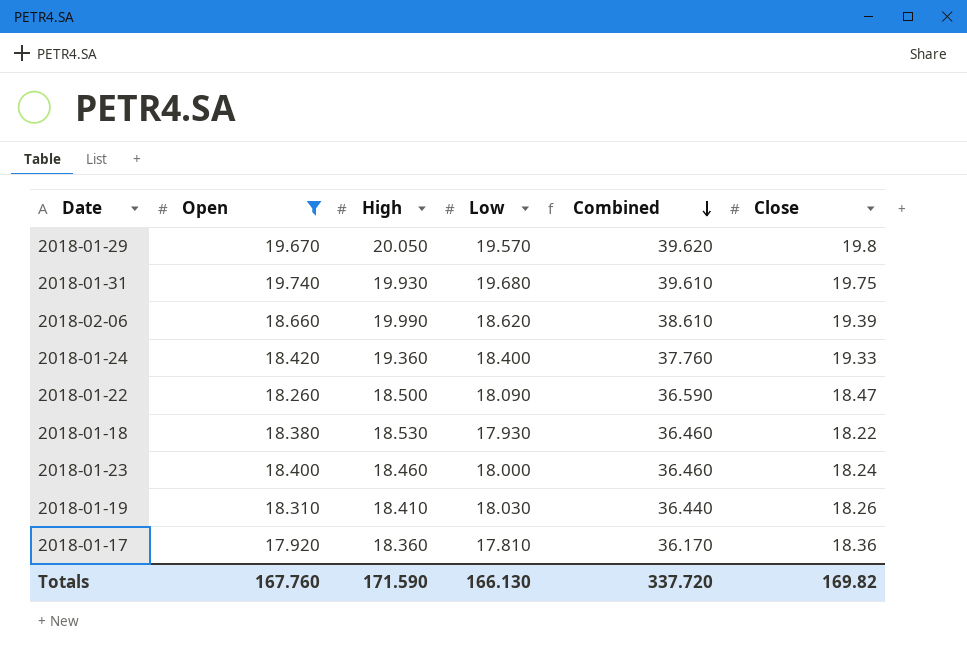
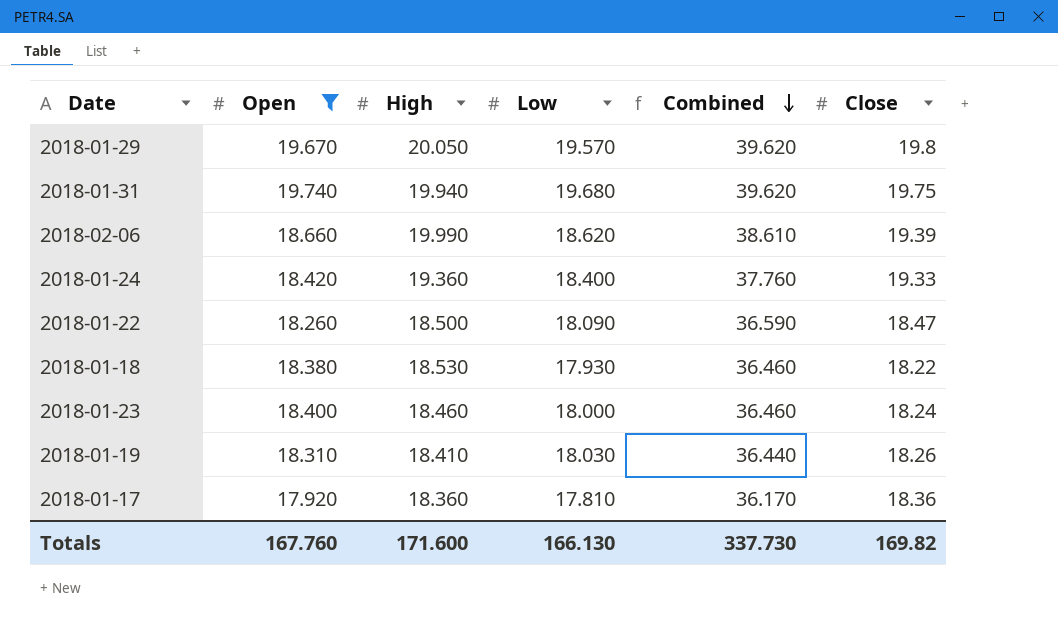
2018-01-31 | High: 19.930 -> 19.940
2018-01-31 | Combined: 39.610 -> 39.620
Totals | High: 171.590 -> 171.600
Totals | Combined: 337.720 -> 337.730

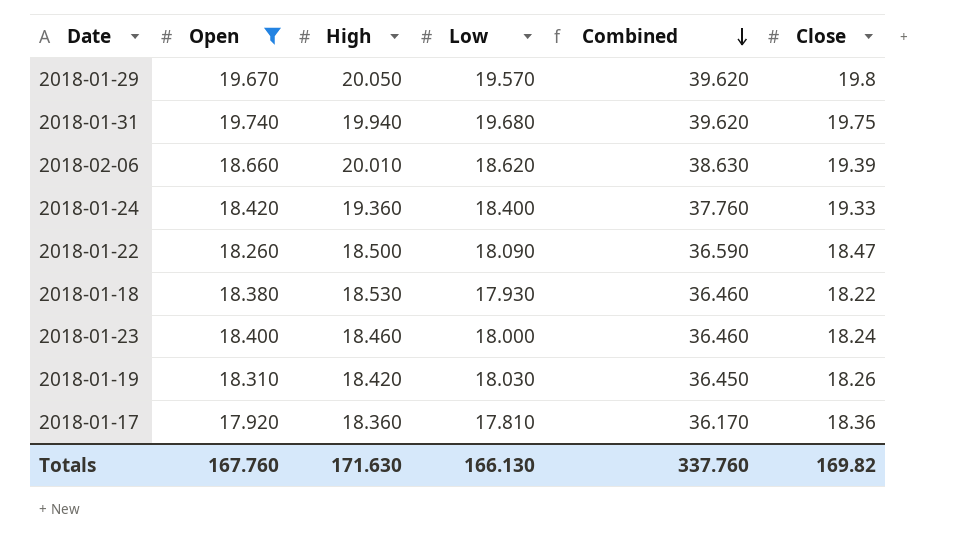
2018-02-06 | High: 19.990 -> 20.010
2018-02-06 | Combined: 38.610 -> 38.630
2018-01-19 | High: 18.410 -> 18.420
2018-01-19 | Combined: 36.440 -> 36.450
Totals | High: 171.600 -> 171.630
Totals | Combined: 337.730 -> 337.760

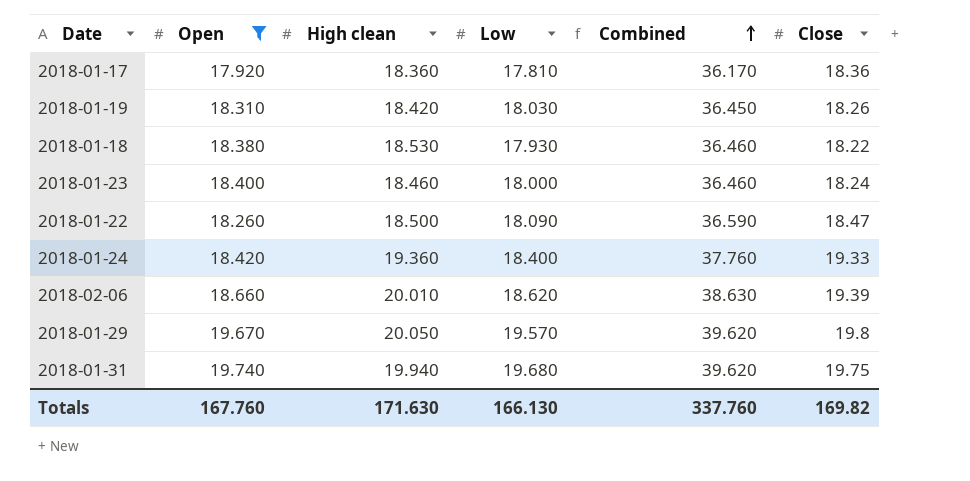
row order: Combined descending -> Combined ascending
column name: High -> High clean

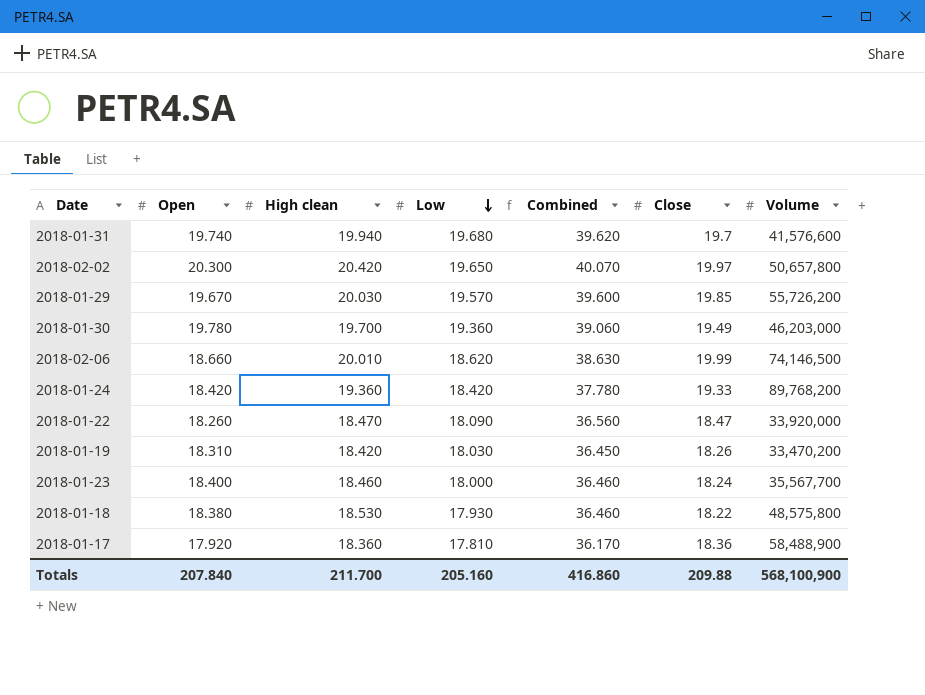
filter: Open <= 19.740 -> none
row order: Combined ascending -> Low descending
column Volume | position: none -> 7
2018-01-31 | Close: 19.75 -> 19.7
2018-01-29 | High clean: 20.050 -> 20.030
2018-01-29 | Combined: 39.620 -> 39.600
2018-01-29 | Close: 19.8 -> 19.85
2018-02-06 | Close: 19.39 -> 19.99
2018-01-24 | Low: 18.400 -> 18.420
2018-01-24 | Combined: 37.760 -> 37.780
2018-01-22 | High clean: 18.500 -> 18.470
2018-01-22 | Combined: 36.590 -> 36.560
Totals | Open: 167.760 -> 207.840
Totals | High clean: 171.630 -> 211.700
Totals | Low: 166.130 -> 205.160
Totals | Combined: 337.760 -> 416.860
Totals | Close: 169.82 -> 209.88

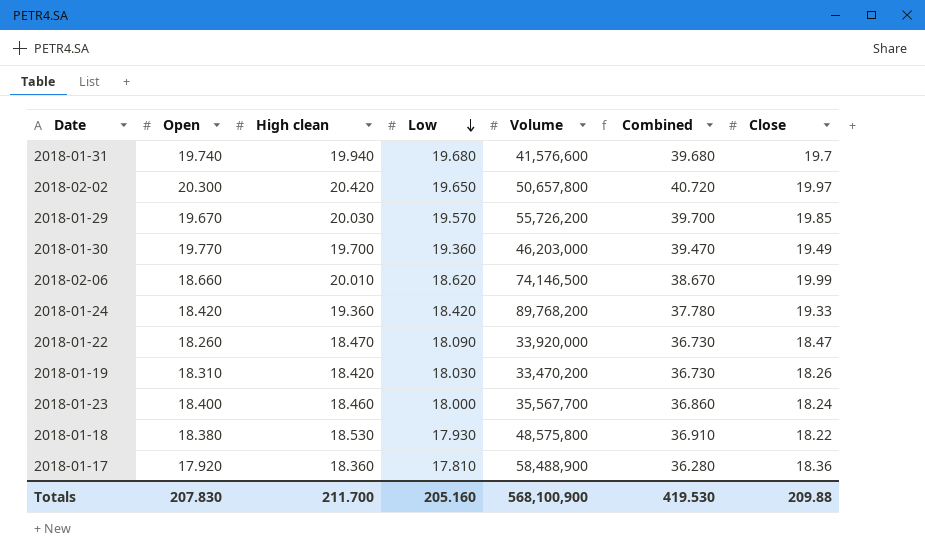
column Volume | position: 7 -> 5
column Combined | formula: [High clean] + [Low] -> [Open] + [High clean]
2018-01-30 | Open: 19.780 -> 19.770
Totals | Open: 207.840 -> 207.830
Totals | Combined: 416.860 -> 419.530

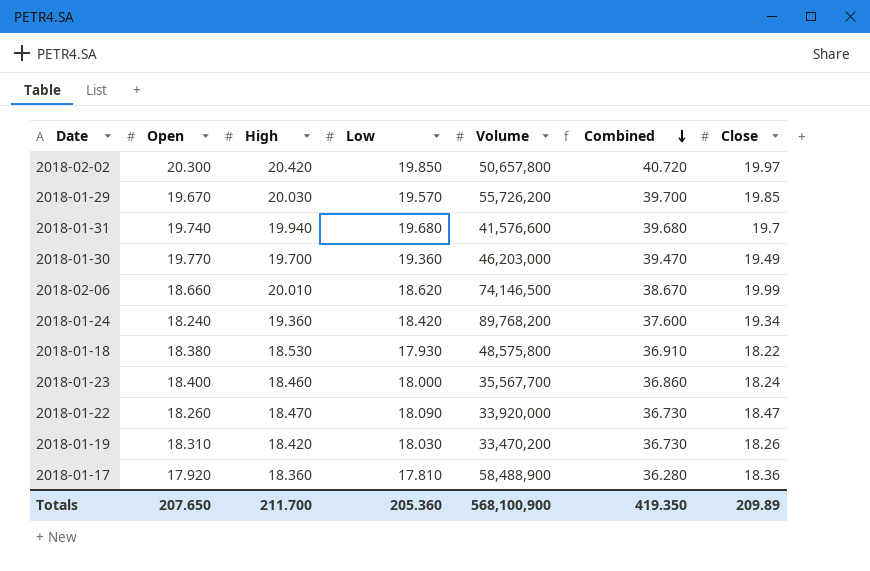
row order: Low descending -> Combined descending
column name: High clean -> High
2018-02-02 | Low: 19.650 -> 19.850
2018-01-24 | Open: 18.420 -> 18.240
2018-01-24 | Combined: 37.780 -> 37.600
2018-01-24 | Close: 19.33 -> 19.34
Totals | Open: 207.830 -> 207.650
Totals | Low: 205.160 -> 205.360
Totals | Combined: 419.530 -> 419.350
Totals | Close: 209.88 -> 209.89

